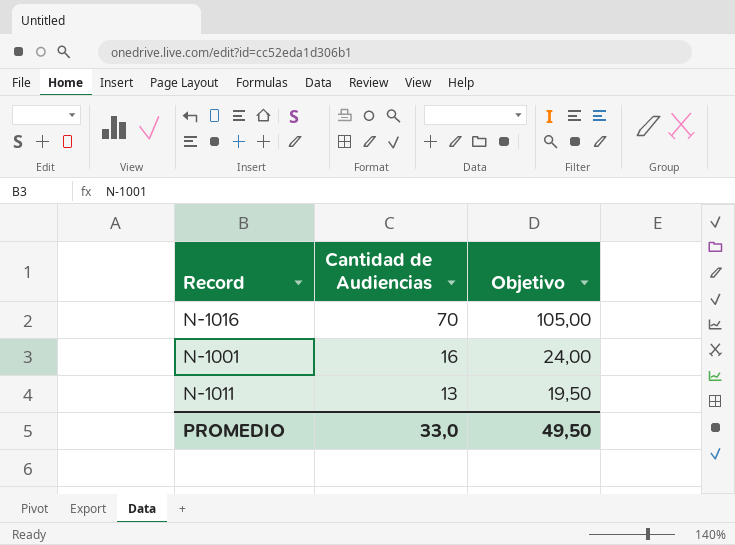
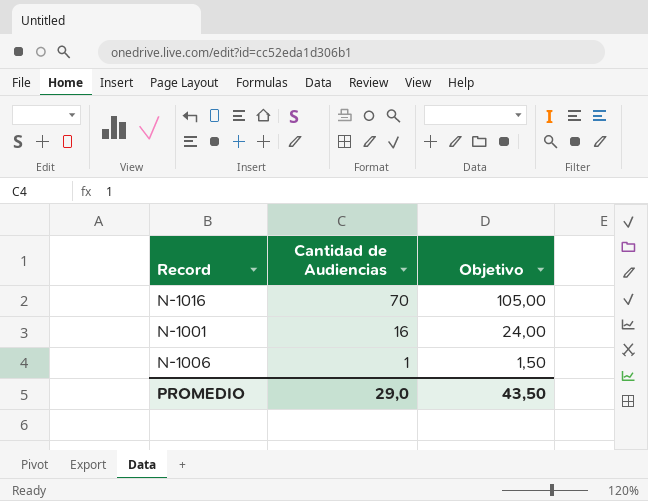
row N-1011: 13 | 19,50 -> none
row N-1006: none -> 1 | 1,50
PROMEDIO | Cantidad de Audiencias: 33,0 -> 29,0
PROMEDIO | Objetivo: 49,50 -> 43,50

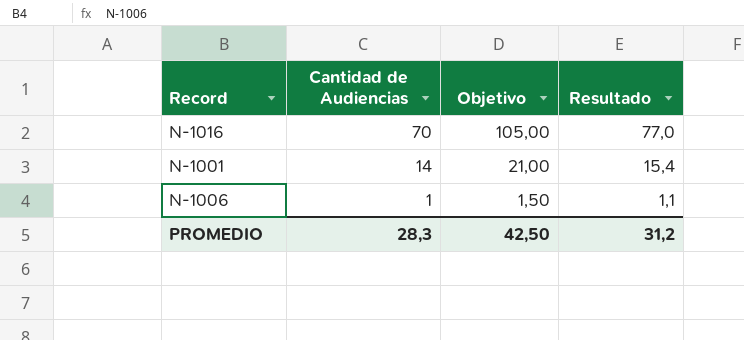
column Resultado | formula: none -> [Cantidad de Audiencias] * 1,1
N-1001 | Cantidad de Audiencias: 16 -> 14
N-1001 | Objetivo: 24,00 -> 21,00
PROMEDIO | Cantidad de Audiencias: 29,0 -> 28,3
PROMEDIO | Objetivo: 43,50 -> 42,50

